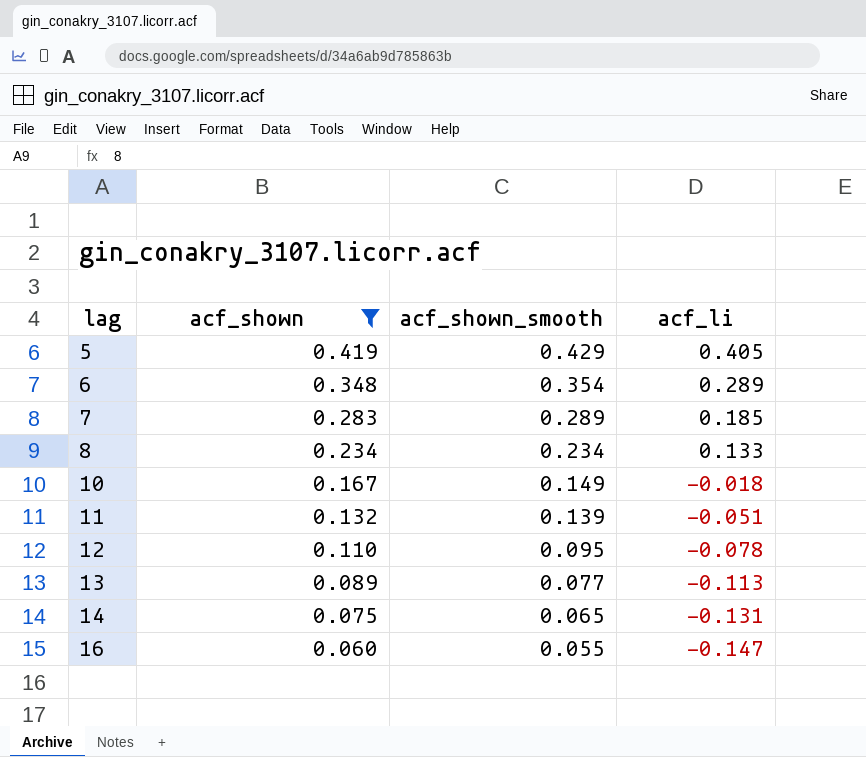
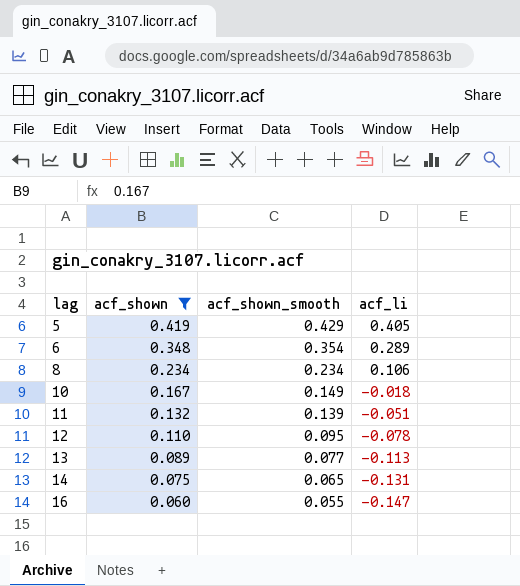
row 7: 0.283 | 0.289 | 0.185 -> none
8 | acf_li: 0.133 -> 0.106

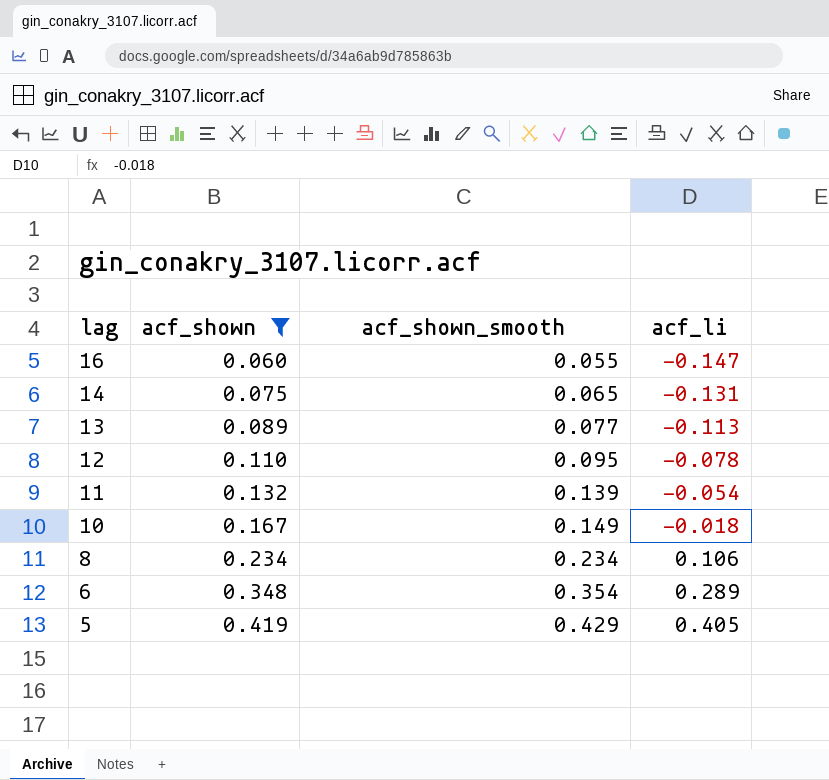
row order: lag ascending -> lag descending
11 | acf_li: -0.051 -> -0.054

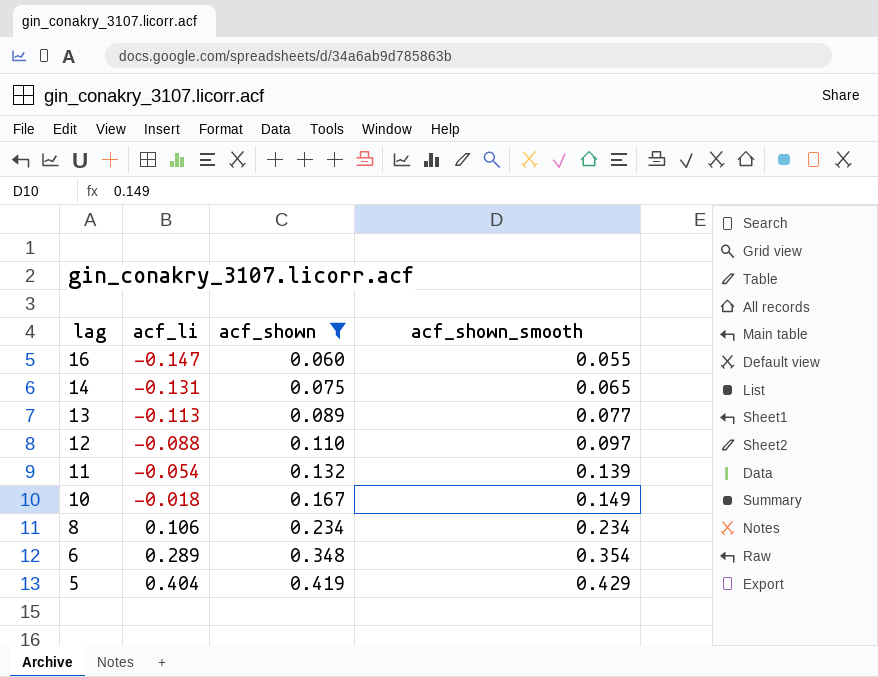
column acf_li | position: 4 -> 2
12 | acf_li: -0.078 -> -0.088
12 | acf_shown_smooth: 0.095 -> 0.097
5 | acf_li: 0.405 -> 0.404

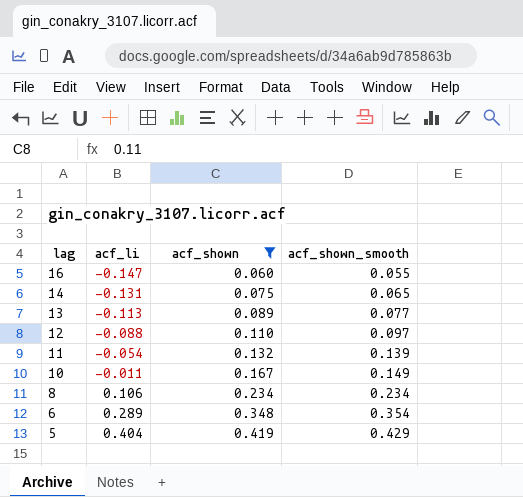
10 | acf_li: -0.018 -> -0.011

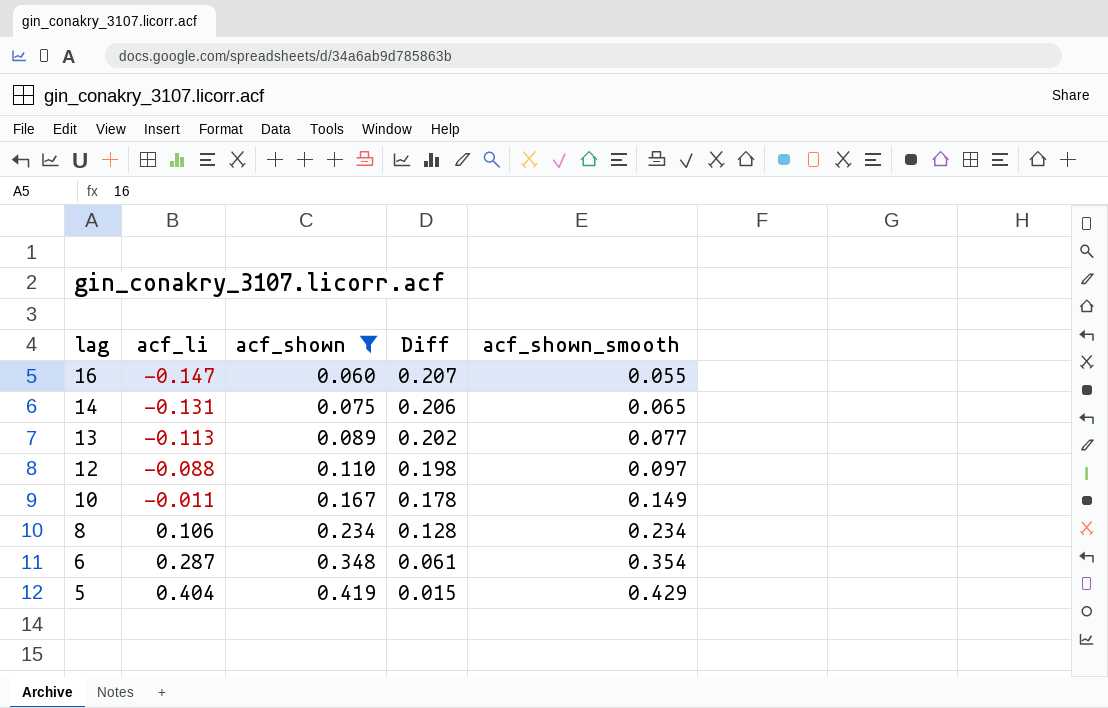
column Diff | formula: none -> [acf_shown] - [acf_li]
row 11: -0.054 | 0.132 | 0.139 -> none
6 | acf_li: 0.289 -> 0.287

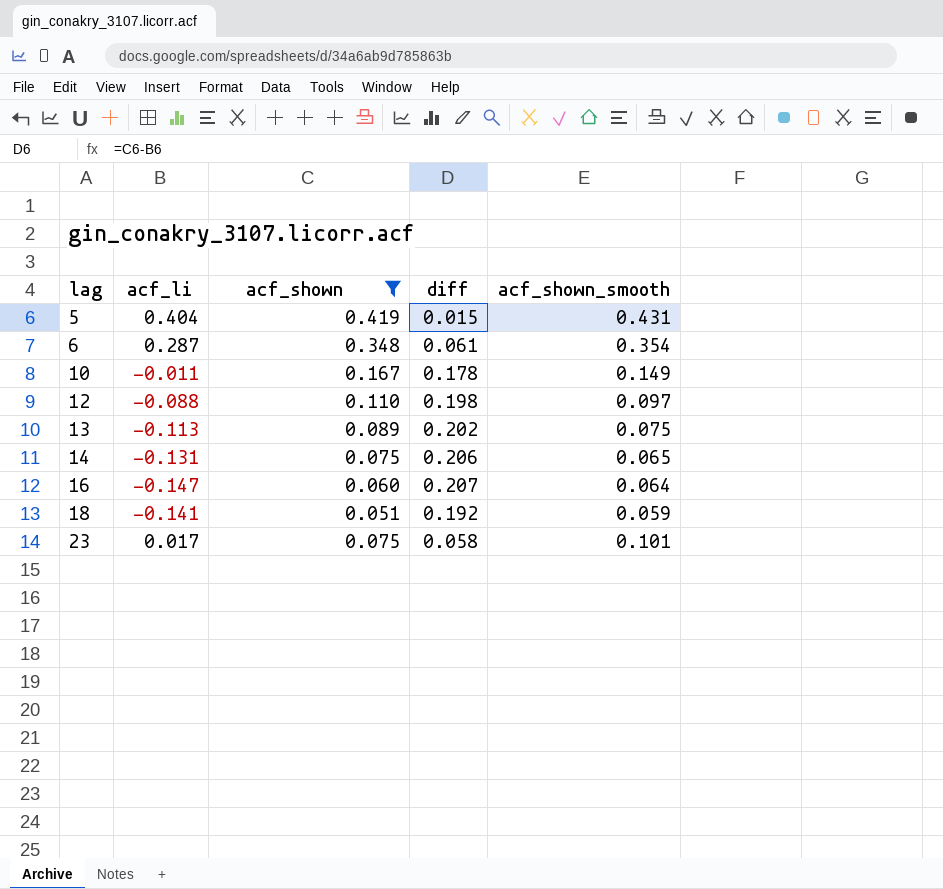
row order: lag descending -> lag ascending
column name: Diff -> diff
row 8: 0.106 | 0.234 | 0.128 | 0.234 -> none
5 | acf_shown_smooth: 0.429 -> 0.431
13 | acf_shown_smooth: 0.077 -> 0.075
16 | acf_shown_smooth: 0.055 -> 0.064
row 18: none -> -0.141 | 0.051 | 0.192 | 0.059
row 23: none -> 0.017 | 0.075 | 0.058 | 0.101

